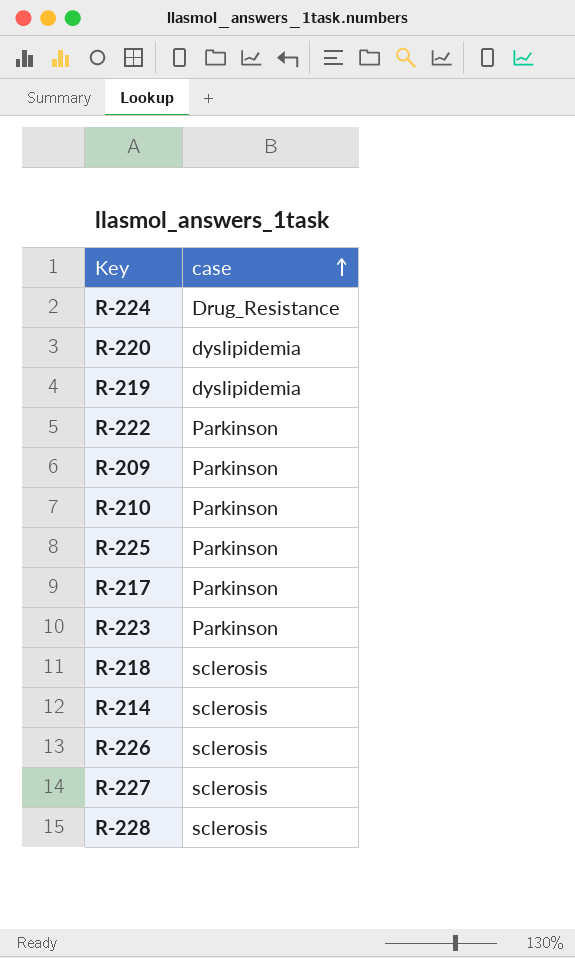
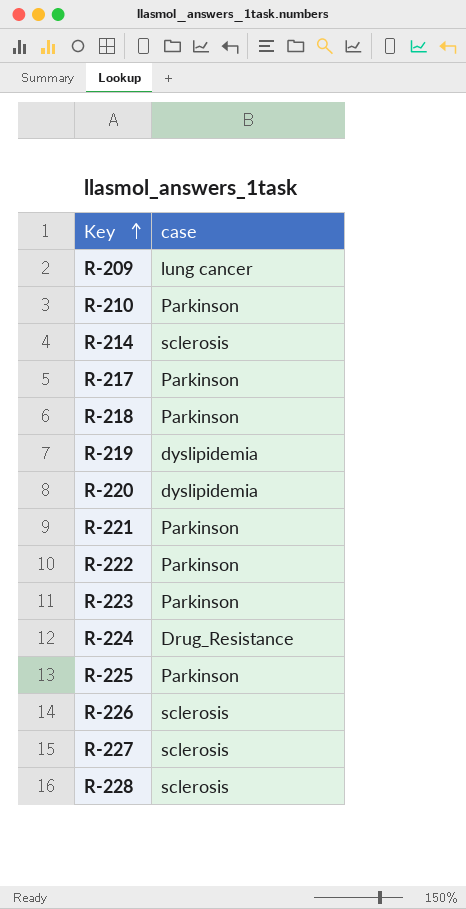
row order: case ascending -> Key ascending
R-209 | case: Parkinson -> lung cancer
R-218 | case: sclerosis -> Parkinson
row R-221: none -> Parkinson

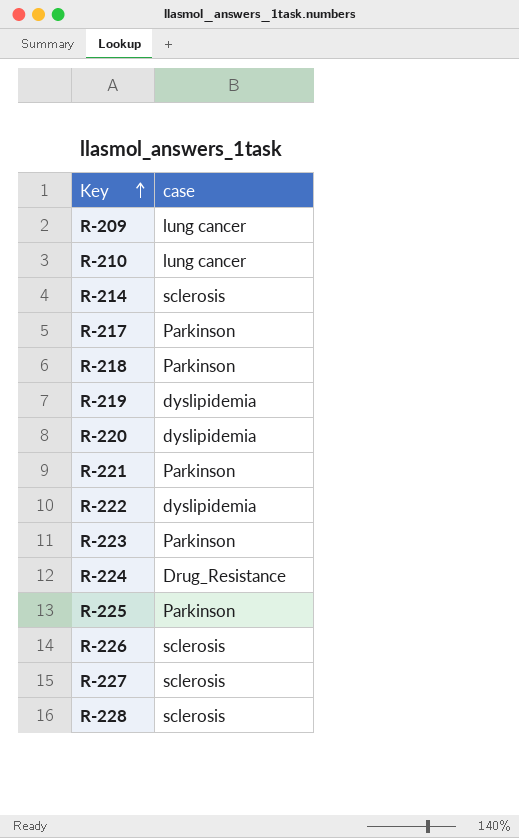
R-210 | case: Parkinson -> lung cancer
R-222 | case: Parkinson -> dyslipidemia

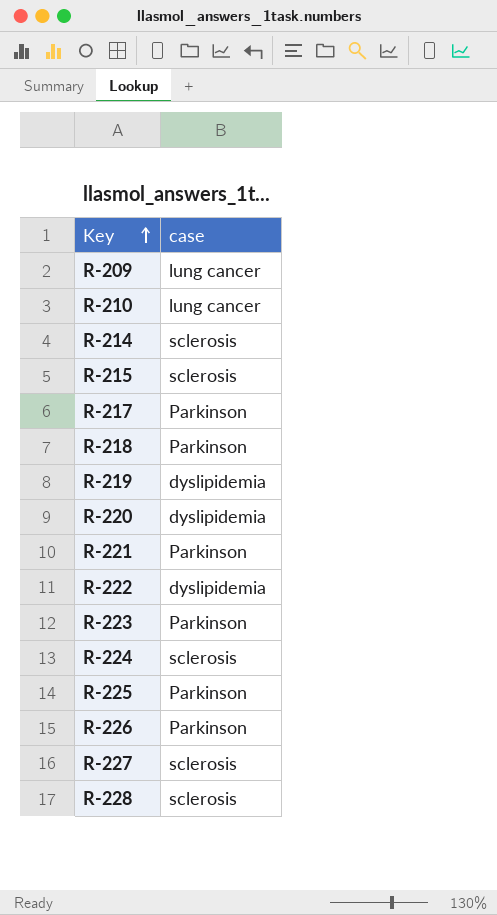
row R-215: none -> sclerosis
R-224 | case: Drug_Resistance -> sclerosis
R-226 | case: sclerosis -> Parkinson

